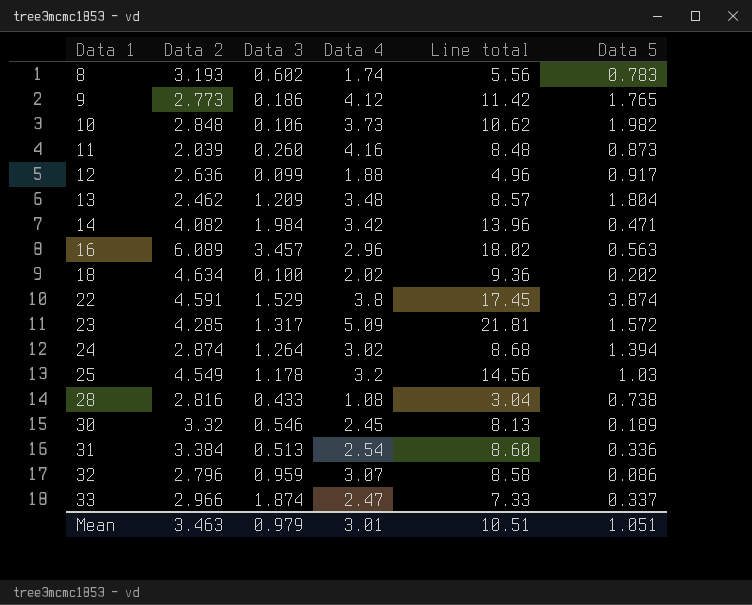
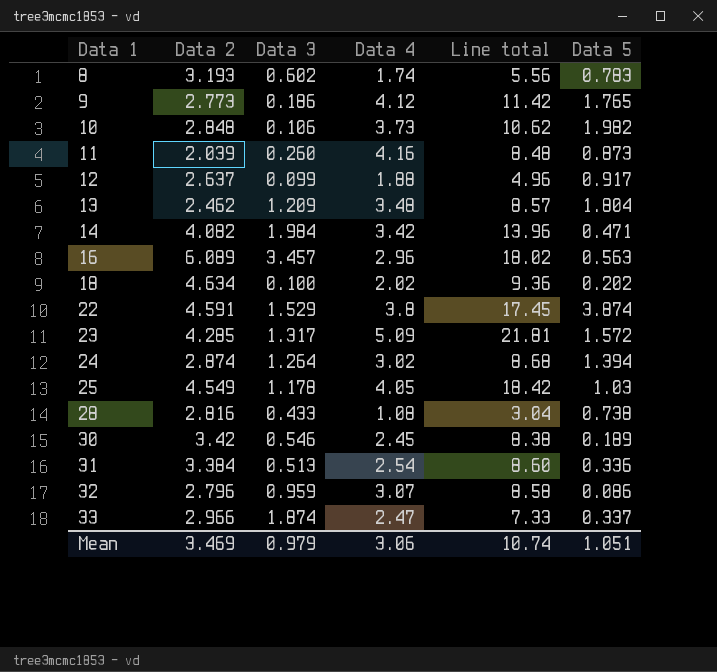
12 | Data 2: 2.636 -> 2.637
25 | Data 4: 3.2 -> 4.05
25 | Line total: 14.56 -> 18.42
30 | Data 2: 3.32 -> 3.42
30 | Line total: 8.13 -> 8.38
Mean | Data 2: 3.463 -> 3.469
Mean | Data 4: 3.01 -> 3.06
Mean | Line total: 10.51 -> 10.74

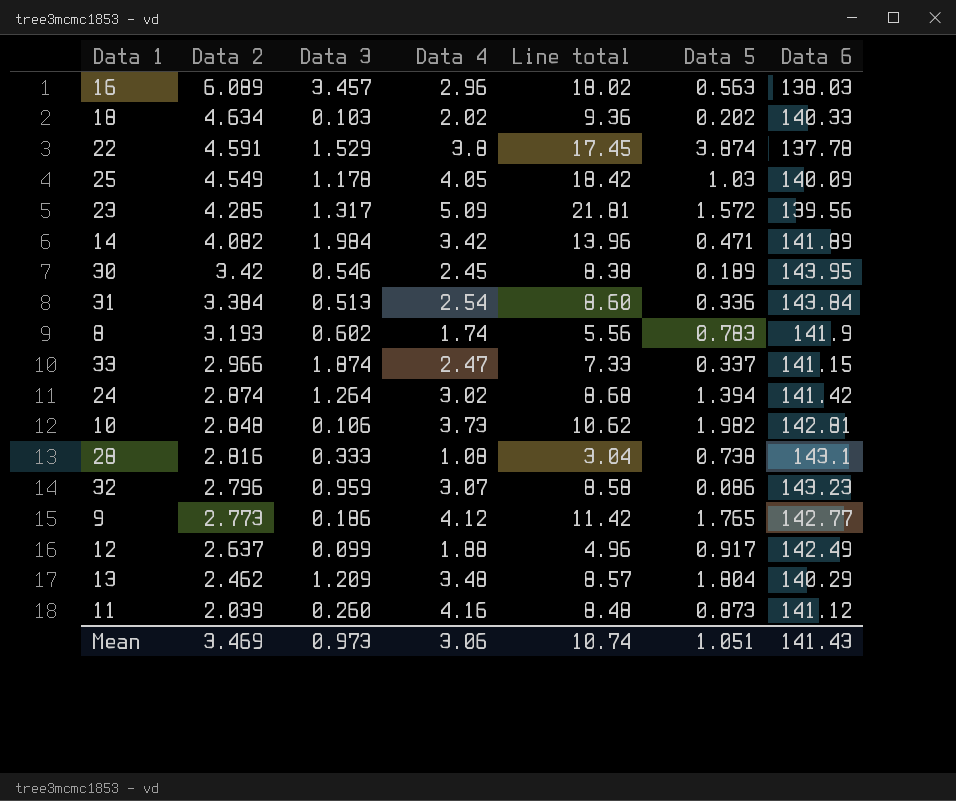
row order: Data 1 ascending -> Data 2 descending
column Data 6 | position: none -> 7
18 | Data 3: 0.100 -> 0.103
28 | Data 3: 0.433 -> 0.333
Mean | Data 3: 0.979 -> 0.973

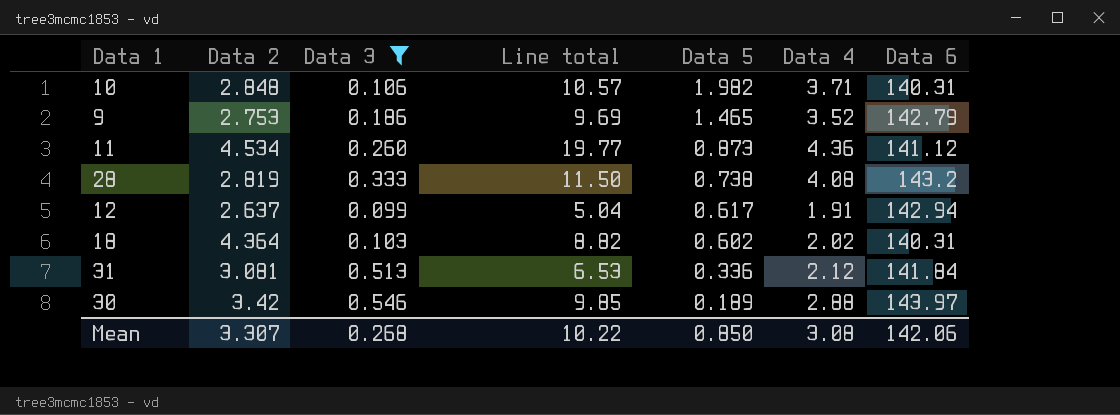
filter: none -> Data 3 <= 0.546
row order: Data 2 descending -> Data 5 descending
column Data 4 | position: 4 -> 6
10 | Line total: 10.62 -> 10.57
10 | Data 4: 3.73 -> 3.71
10 | Data 6: 142.81 -> 140.31
9 | Data 2: 2.773 -> 2.753
9 | Line total: 11.42 -> 9.69
9 | Data 5: 1.765 -> 1.465
9 | Data 4: 4.12 -> 3.52
9 | Data 6: 142.77 -> 142.79
11 | Data 2: 2.039 -> 4.534
11 | Line total: 8.48 -> 19.77
11 | Data 4: 4.16 -> 4.36
28 | Data 2: 2.816 -> 2.819
28 | Line total: 3.04 -> 11.50
28 | Data 4: 1.08 -> 4.08
28 | Data 6: 143.1 -> 143.2
12 | Line total: 4.96 -> 5.04
12 | Data 5: 0.917 -> 0.617
12 | Data 4: 1.88 -> 1.91
12 | Data 6: 142.49 -> 142.94
18 | Data 2: 4.634 -> 4.364
18 | Line total: 9.36 -> 8.82
18 | Data 5: 0.202 -> 0.602
18 | Data 6: 140.33 -> 140.31
31 | Data 2: 3.384 -> 3.081
31 | Line total: 8.60 -> 6.53
31 | Data 4: 2.54 -> 2.12
31 | Data 6: 143.84 -> 141.84
30 | Line total: 8.38 -> 9.85
30 | Data 4: 2.45 -> 2.88
30 | Data 6: 143.95 -> 143.97
Mean | Data 2: 3.469 -> 3.307
Mean | Data 3: 0.973 -> 0.268
Mean | Line total: 10.74 -> 10.22
Mean | Data 5: 1.051 -> 0.850
Mean | Data 4: 3.06 -> 3.08
Mean | Data 6: 141.43 -> 142.06

